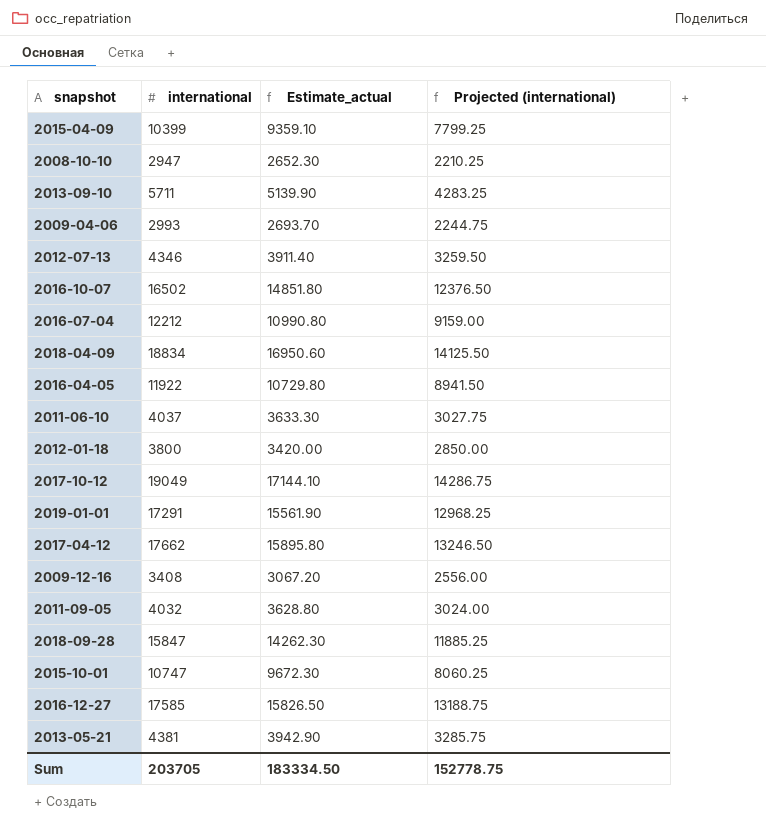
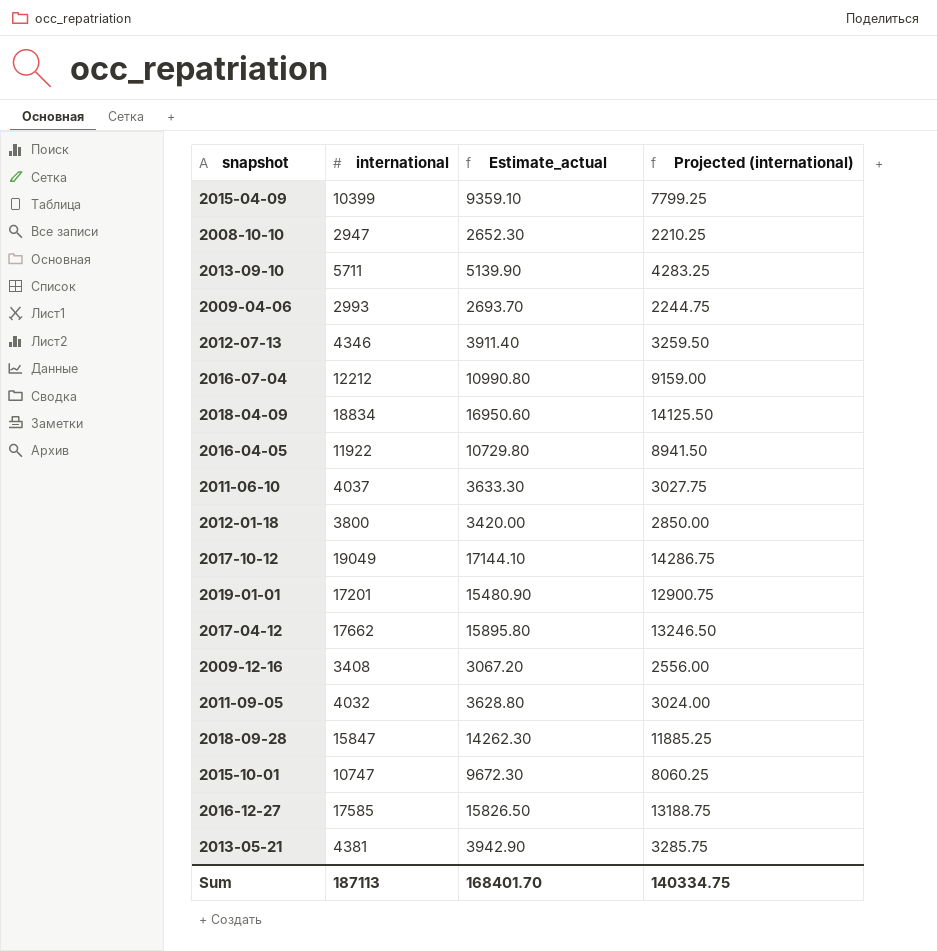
row 2016-10-07: 16502 | 14851.80 | 12376.50 -> none
2019-01-01 | international: 17291 -> 17201
2019-01-01 | Estimate_actual: 15561.90 -> 15480.90
2019-01-01 | Projected (international): 12968.25 -> 12900.75
Sum | international: 203705 -> 187113
Sum | Estimate_actual: 183334.50 -> 168401.70
Sum | Projected (international): 152778.75 -> 140334.75

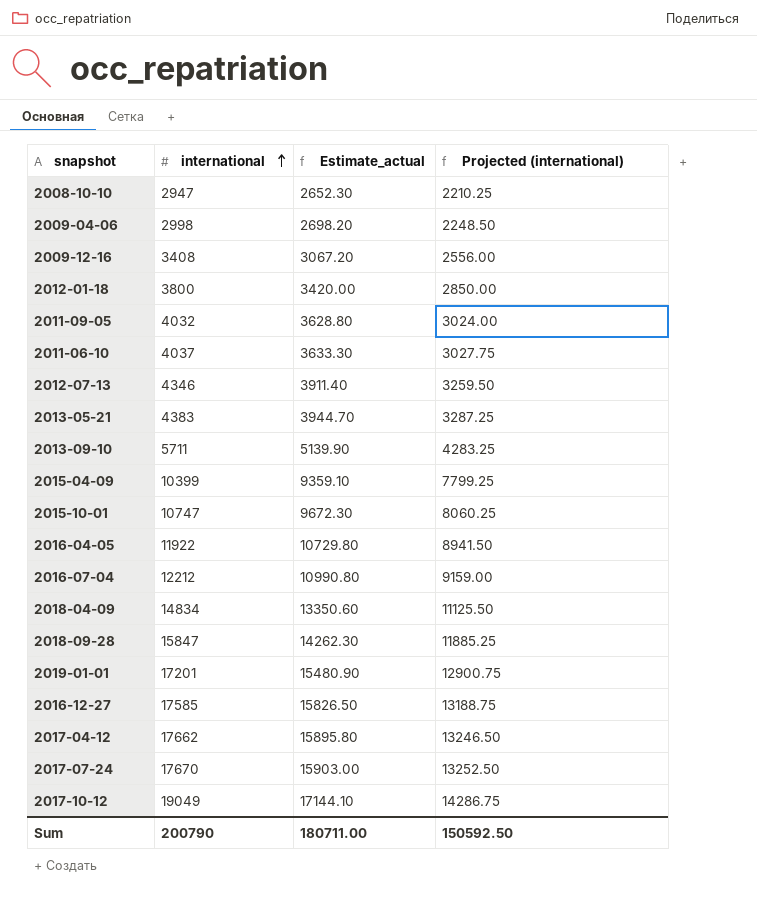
row order: none -> international ascending
2009-04-06 | international: 2993 -> 2998
2009-04-06 | Estimate_actual: 2693.70 -> 2698.20
2009-04-06 | Projected (international): 2244.75 -> 2248.50
2013-05-21 | international: 4381 -> 4383
2013-05-21 | Estimate_actual: 3942.90 -> 3944.70
2013-05-21 | Projected (international): 3285.75 -> 3287.25
2018-04-09 | international: 18834 -> 14834
2018-04-09 | Estimate_actual: 16950.60 -> 13350.60
2018-04-09 | Projected (international): 14125.50 -> 11125.50
row 2017-07-24: none -> 17670 | 15903.00 | 13252.50
Sum | international: 187113 -> 200790
Sum | Estimate_actual: 168401.70 -> 180711.00
Sum | Projected (international): 140334.75 -> 150592.50

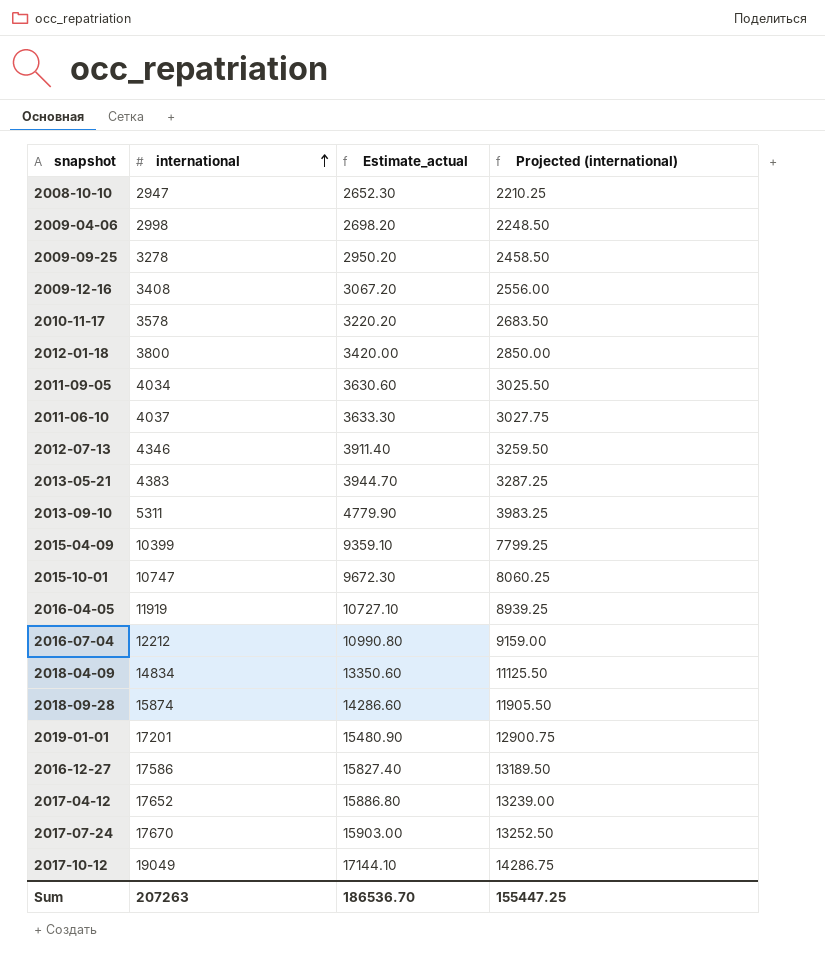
row 2009-09-25: none -> 3278 | 2950.20 | 2458.50
row 2010-11-17: none -> 3578 | 3220.20 | 2683.50
2011-09-05 | international: 4032 -> 4034
2011-09-05 | Estimate_actual: 3628.80 -> 3630.60
2011-09-05 | Projected (international): 3024.00 -> 3025.50
2013-09-10 | international: 5711 -> 5311
2013-09-10 | Estimate_actual: 5139.90 -> 4779.90
2013-09-10 | Projected (international): 4283.25 -> 3983.25
2016-04-05 | international: 11922 -> 11919
2016-04-05 | Estimate_actual: 10729.80 -> 10727.10
2016-04-05 | Projected (international): 8941.50 -> 8939.25
2018-09-28 | international: 15847 -> 15874
2018-09-28 | Estimate_actual: 14262.30 -> 14286.60
2018-09-28 | Projected (international): 11885.25 -> 11905.50
2016-12-27 | international: 17585 -> 17586
2016-12-27 | Estimate_actual: 15826.50 -> 15827.40
2016-12-27 | Projected (international): 13188.75 -> 13189.50
2017-04-12 | international: 17662 -> 17652
2017-04-12 | Estimate_actual: 15895.80 -> 15886.80
2017-04-12 | Projected (international): 13246.50 -> 13239.00
Sum | international: 200790 -> 207263
Sum | Estimate_actual: 180711.00 -> 186536.70
Sum | Projected (international): 150592.50 -> 155447.25

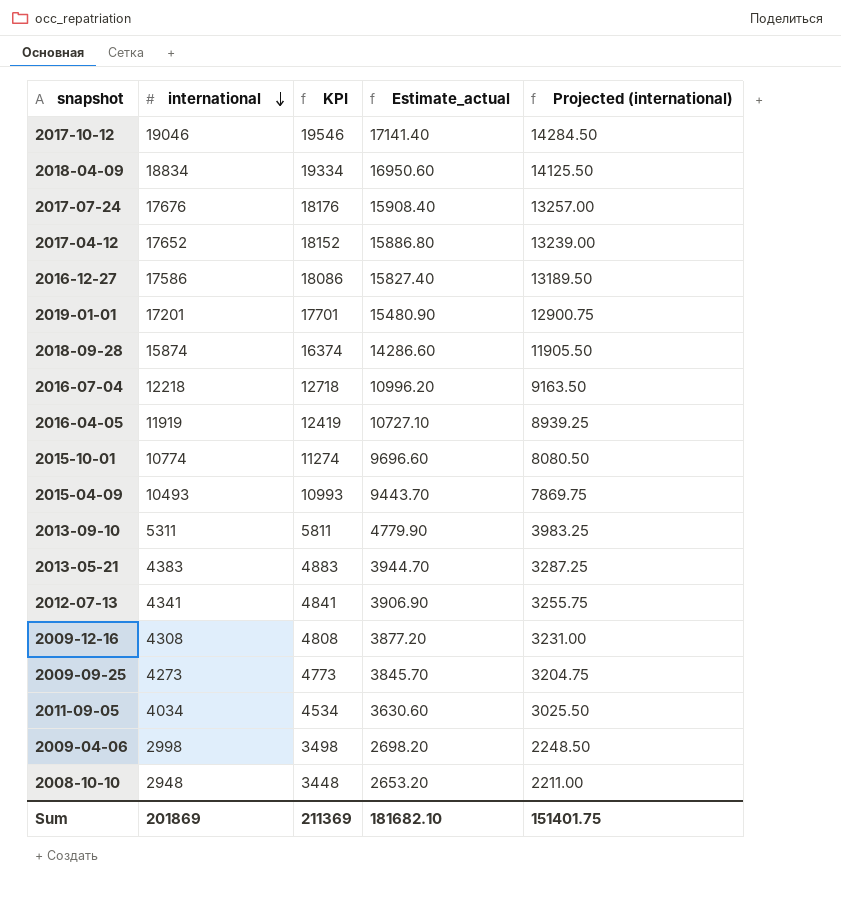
row order: international ascending -> international descending
column KPI | formula: none -> [international] + 500
row 2010-11-17: 3578 | 3220.20 | 2683.50 -> none
row 2012-01-18: 3800 | 3420.00 | 2850.00 -> none
row 2011-06-10: 4037 | 3633.30 | 3027.75 -> none
2017-10-12 | international: 19049 -> 19046
2017-10-12 | Estimate_actual: 17144.10 -> 17141.40
2017-10-12 | Projected (international): 14286.75 -> 14284.50
2018-04-09 | international: 14834 -> 18834
2018-04-09 | Estimate_actual: 13350.60 -> 16950.60
2018-04-09 | Projected (international): 11125.50 -> 14125.50
2017-07-24 | international: 17670 -> 17676
2017-07-24 | Estimate_actual: 15903.00 -> 15908.40
2017-07-24 | Projected (international): 13252.50 -> 13257.00
2016-07-04 | international: 12212 -> 12218
2016-07-04 | Estimate_actual: 10990.80 -> 10996.20
2016-07-04 | Projected (international): 9159.00 -> 9163.50
2015-10-01 | international: 10747 -> 10774
2015-10-01 | Estimate_actual: 9672.30 -> 9696.60
2015-10-01 | Projected (international): 8060.25 -> 8080.50
2015-04-09 | international: 10399 -> 10493
2015-04-09 | Estimate_actual: 9359.10 -> 9443.70
2015-04-09 | Projected (international): 7799.25 -> 7869.75
2012-07-13 | international: 4346 -> 4341
2012-07-13 | Estimate_actual: 3911.40 -> 3906.90
2012-07-13 | Projected (international): 3259.50 -> 3255.75
2009-12-16 | international: 3408 -> 4308
2009-12-16 | Estimate_actual: 3067.20 -> 3877.20
2009-12-16 | Projected (international): 2556.00 -> 3231.00
2009-09-25 | international: 3278 -> 4273
2009-09-25 | Estimate_actual: 2950.20 -> 3845.70
2009-09-25 | Projected (international): 2458.50 -> 3204.75
2008-10-10 | international: 2947 -> 2948
2008-10-10 | Estimate_actual: 2652.30 -> 2653.20
2008-10-10 | Projected (international): 2210.25 -> 2211.00
Sum | international: 207263 -> 201869
Sum | Estimate_actual: 186536.70 -> 181682.10
Sum | Projected (international): 155447.25 -> 151401.75

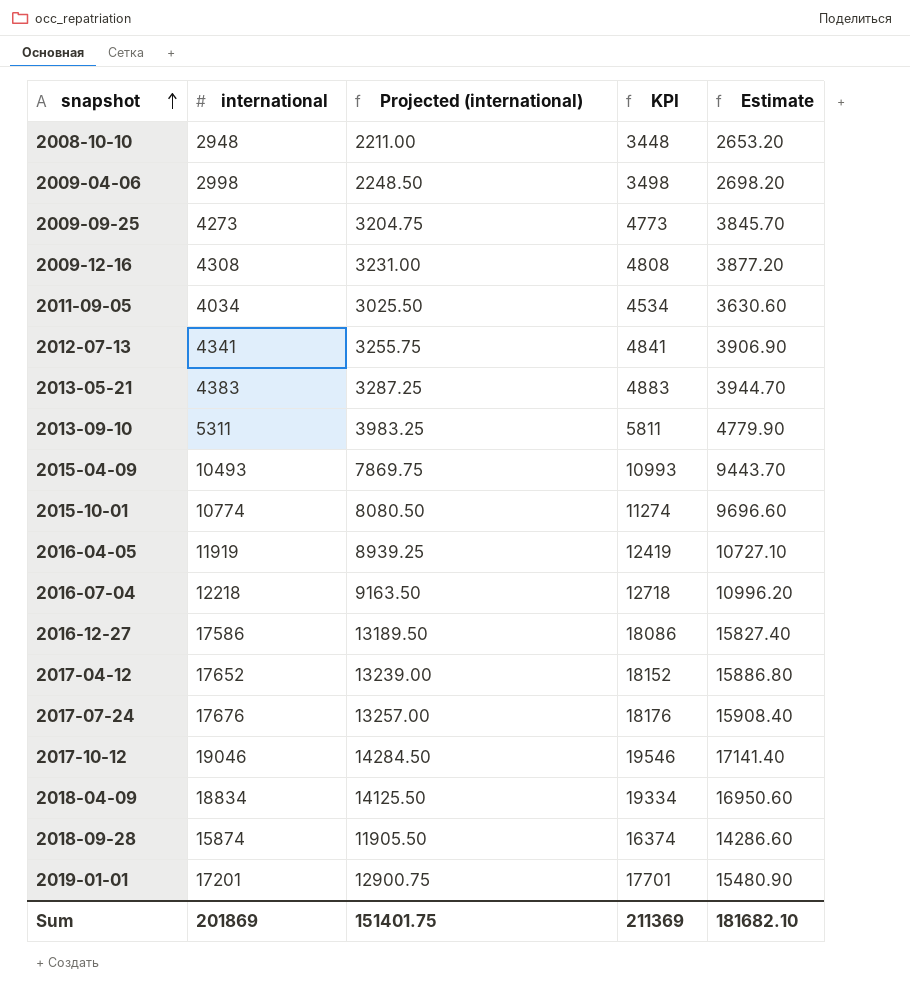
row order: international descending -> snapshot ascending
column Projected (international) | position: 5 -> 3
column name: Estimate_actual -> Estimate

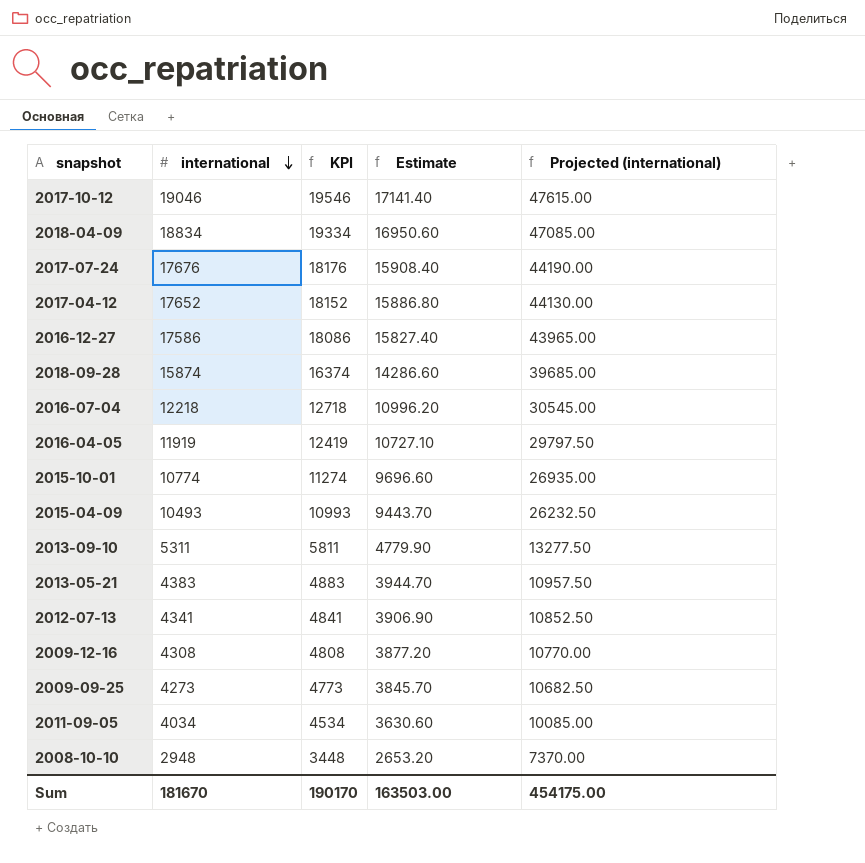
row order: snapshot ascending -> international descending
column Projected (international) | formula: [international] * 0.75 -> [international] * 2.5
column Projected (international) | position: 3 -> 5
row 2009-04-06: 2998 | 2248.50 | 3498 | 2698.20 -> none
row 2019-01-01: 17201 | 12900.75 | 17701 | 15480.90 -> none
Sum | international: 201869 -> 181670
Sum | KPI: 211369 -> 190170
Sum | Estimate: 181682.10 -> 163503.00
Sum | Projected (international): 151401.75 -> 454175.00

